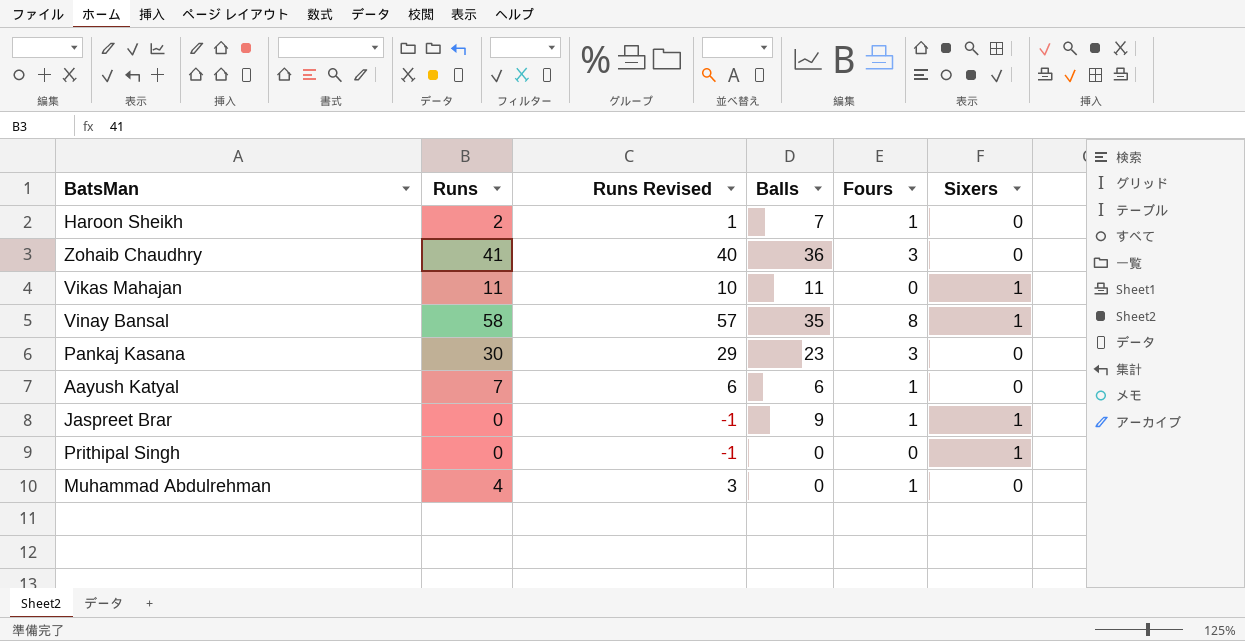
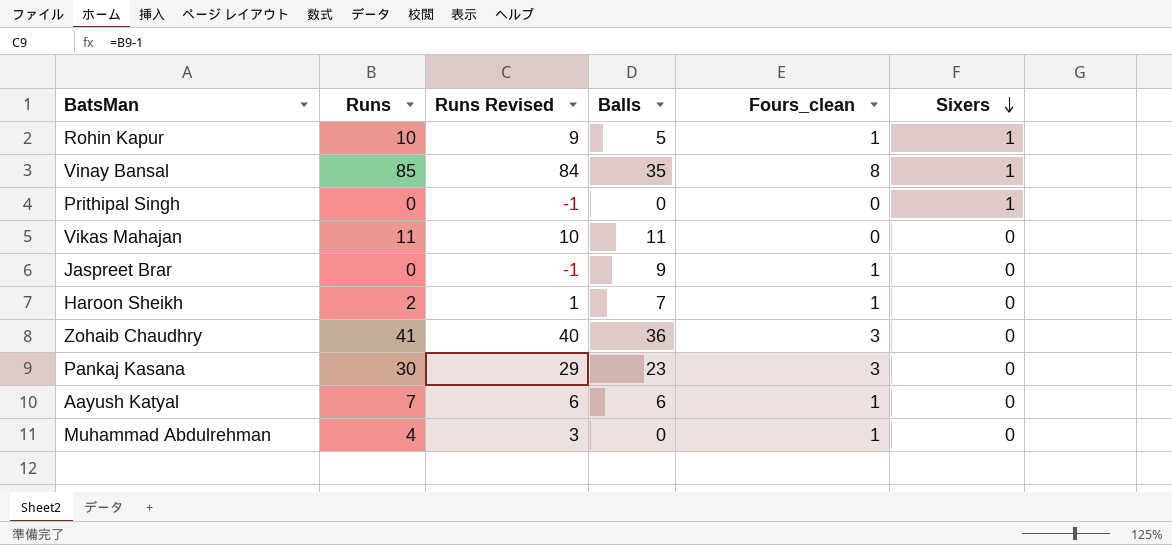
row order: none -> Sixers descending
column name: Fours -> Fours_clean
row Rohin Kapur: none -> 10 | 9 | 5 | 1 | 1
Vinay Bansal | Runs: 58 -> 85
Vinay Bansal | Runs Revised: 57 -> 84
Vikas Mahajan | Sixers: 1 -> 0
Jaspreet Brar | Sixers: 1 -> 0

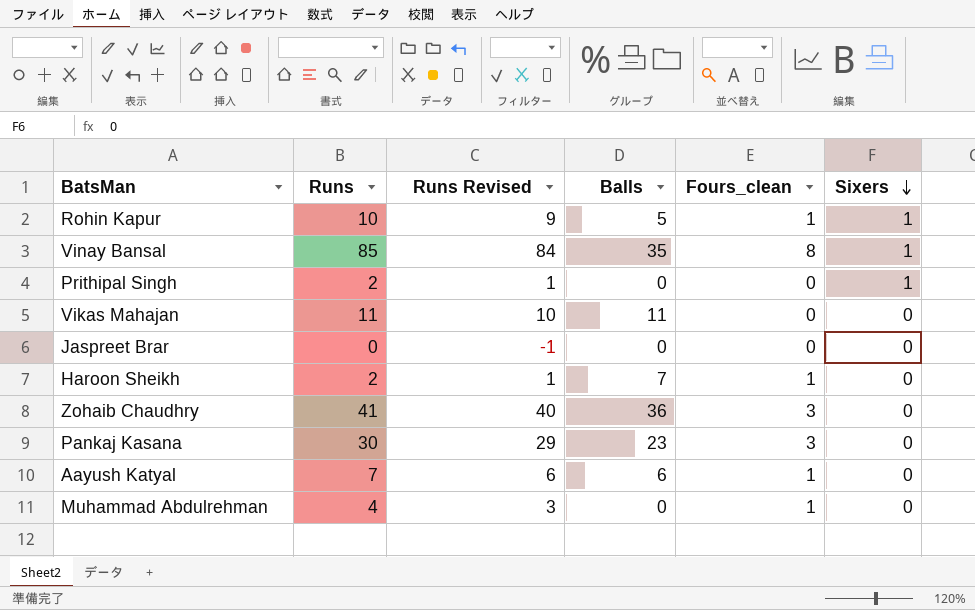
Prithipal Singh | Runs: 0 -> 2
Prithipal Singh | Runs Revised: -1 -> 1
Jaspreet Brar | Balls: 9 -> 0
Jaspreet Brar | Fours_clean: 1 -> 0

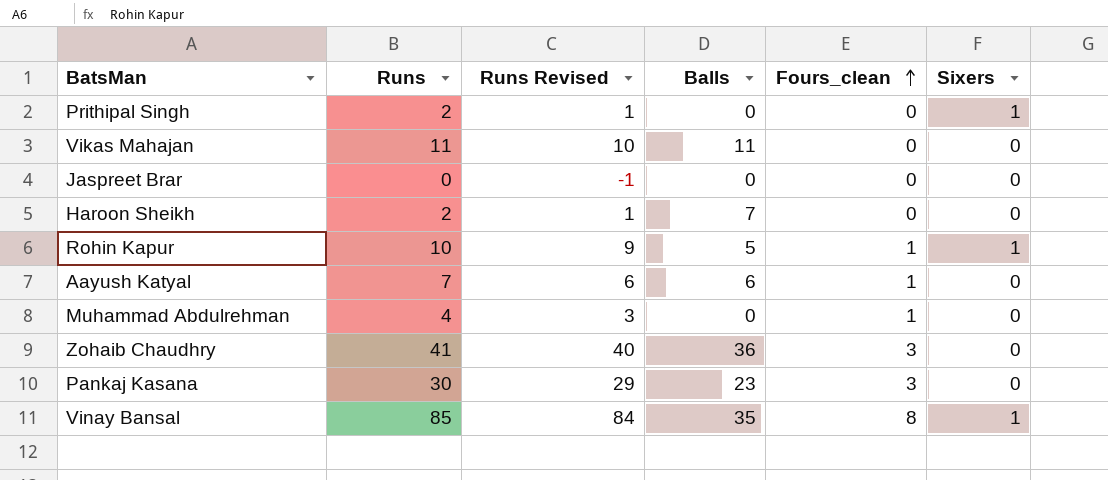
row order: Sixers descending -> Fours_clean ascending
Haroon Sheikh | Fours_clean: 1 -> 0

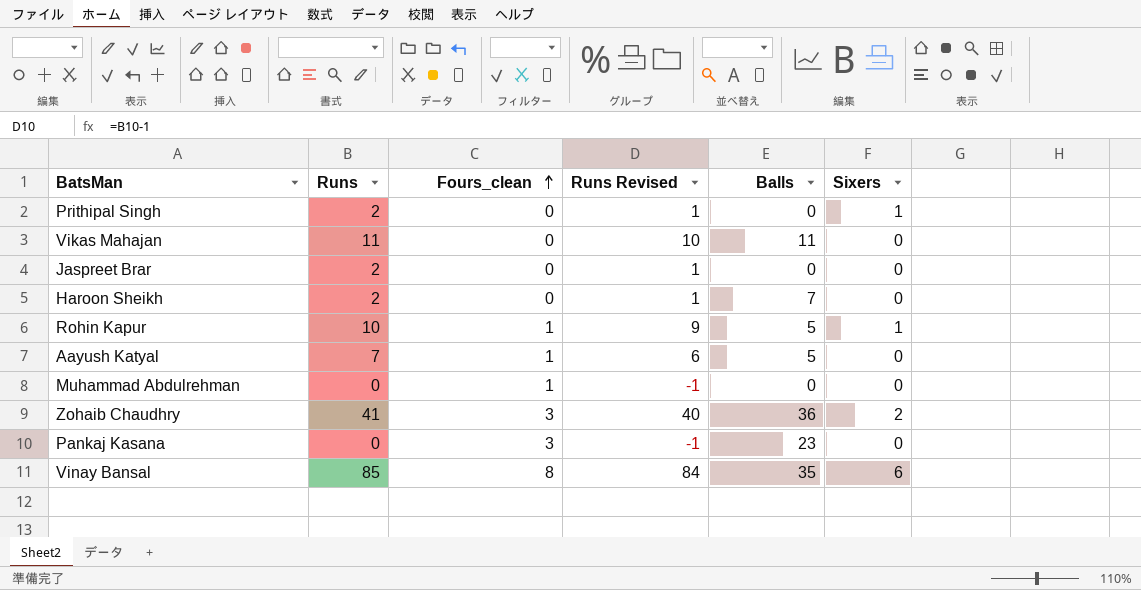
column Fours_clean | position: 5 -> 3
Jaspreet Brar | Runs: 0 -> 2
Jaspreet Brar | Runs Revised: -1 -> 1
Aayush Katyal | Balls: 6 -> 5
Muhammad Abdulrehman | Runs: 4 -> 0
Muhammad Abdulrehman | Runs Revised: 3 -> -1
Zohaib Chaudhry | Sixers: 0 -> 2
Pankaj Kasana | Runs: 30 -> 0
Pankaj Kasana | Runs Revised: 29 -> -1
Vinay Bansal | Sixers: 1 -> 6

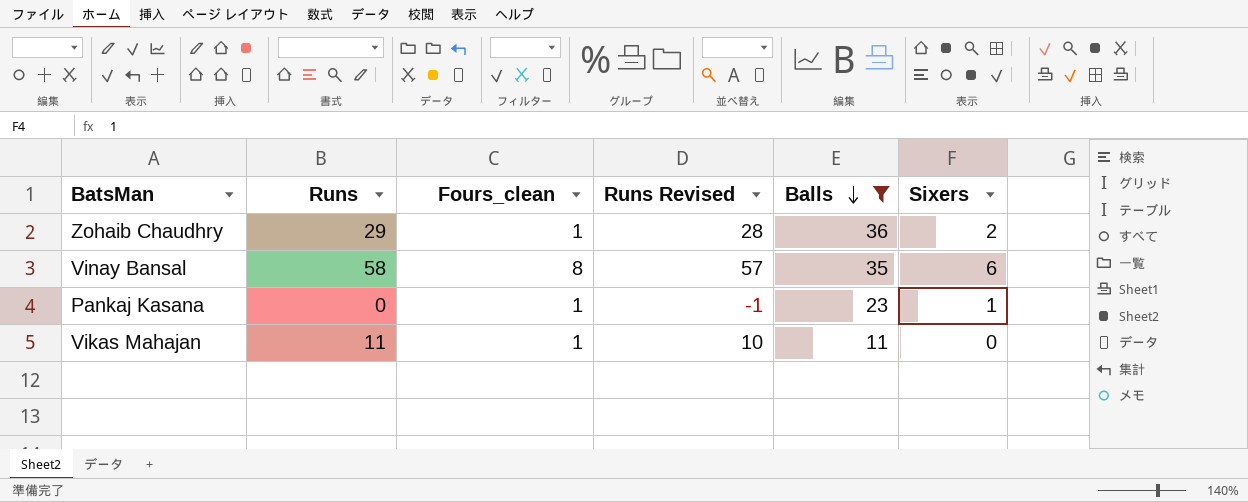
filter: none -> Balls >= 11
row order: Fours_clean ascending -> Balls descending
Zohaib Chaudhry | Runs: 41 -> 29
Zohaib Chaudhry | Fours_clean: 3 -> 1
Zohaib Chaudhry | Runs Revised: 40 -> 28
Vinay Bansal | Runs: 85 -> 58
Vinay Bansal | Runs Revised: 84 -> 57
Pankaj Kasana | Fours_clean: 3 -> 1
Pankaj Kasana | Sixers: 0 -> 1
Vikas Mahajan | Fours_clean: 0 -> 1

